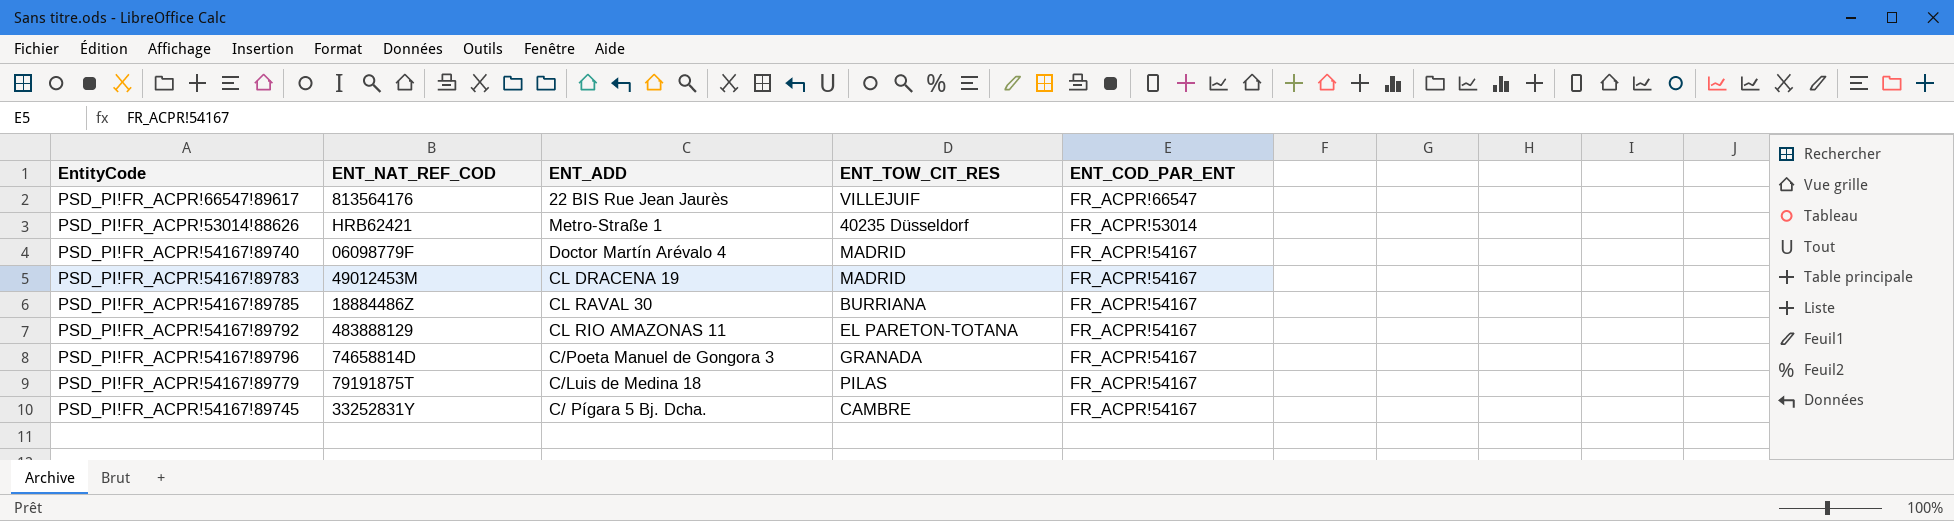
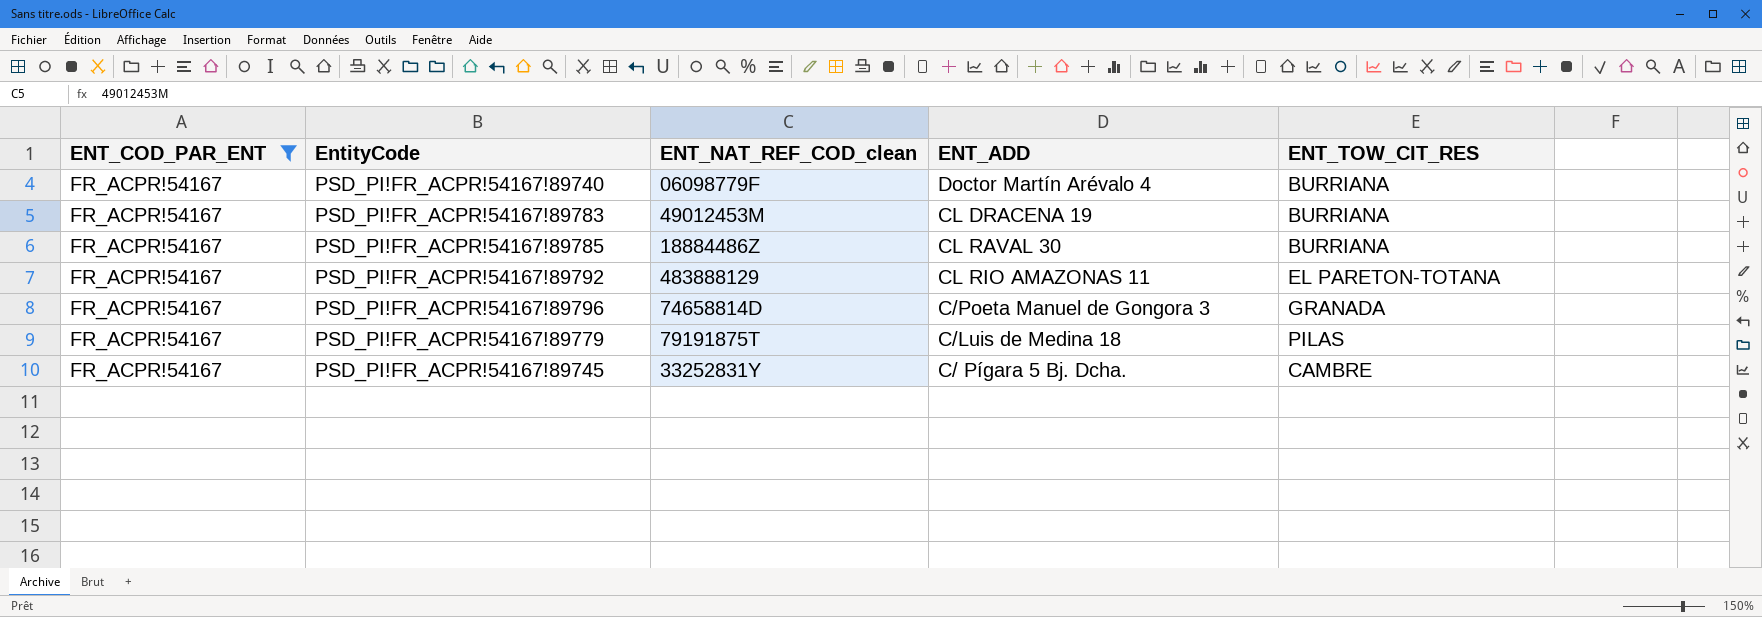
filter: none -> ENT_COD_PAR_ENT = FR_ACPR!54167
column ENT_COD_PAR_ENT | position: 5 -> 1
column name: ENT_NAT_REF_COD -> ENT_NAT_REF_COD_clean
PSD_PI!FR_ACPR!54167!89740 | ENT_TOW_CIT_RES: MADRID -> BURRIANA
PSD_PI!FR_ACPR!54167!89783 | ENT_TOW_CIT_RES: MADRID -> BURRIANA

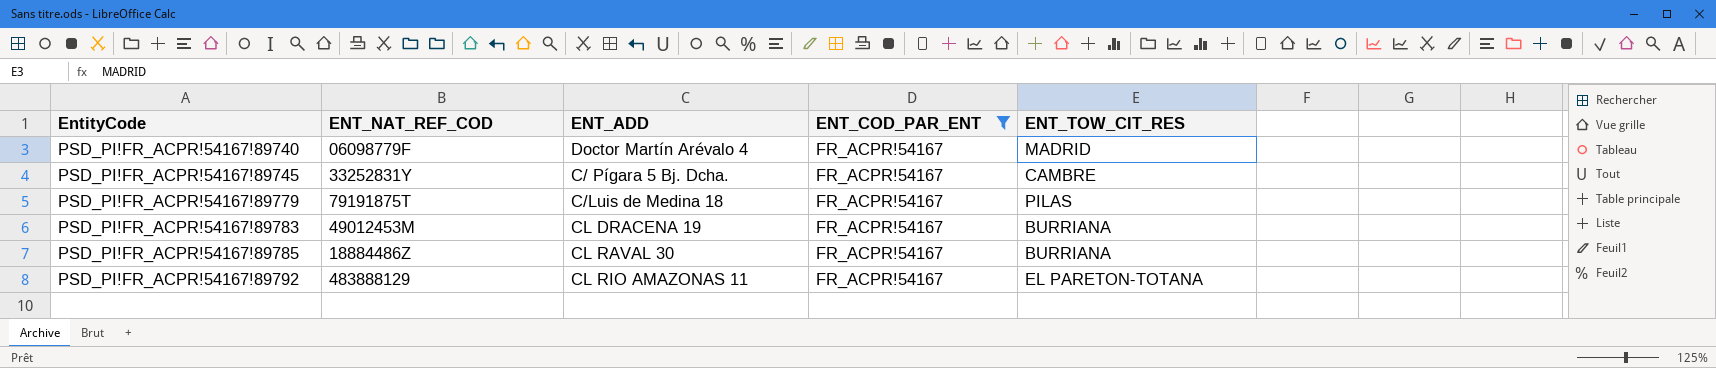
row order: none -> EntityCode ascending
column name: ENT_NAT_REF_COD_clean -> ENT_NAT_REF_COD
column ENT_COD_PAR_ENT | position: 1 -> 4
row PSD_PI!FR_ACPR!54167!89796: FR_ACPR!54167 | 74658814D | C/Poeta Manuel de Gongora 3 | GRANADA -> none
PSD_PI!FR_ACPR!54167!89740 | ENT_TOW_CIT_RES: BURRIANA -> MADRID

